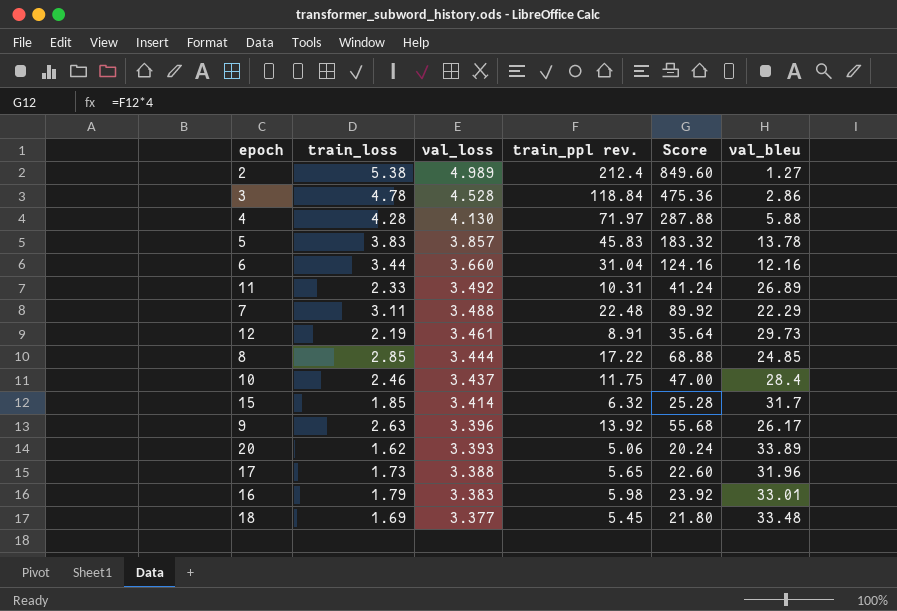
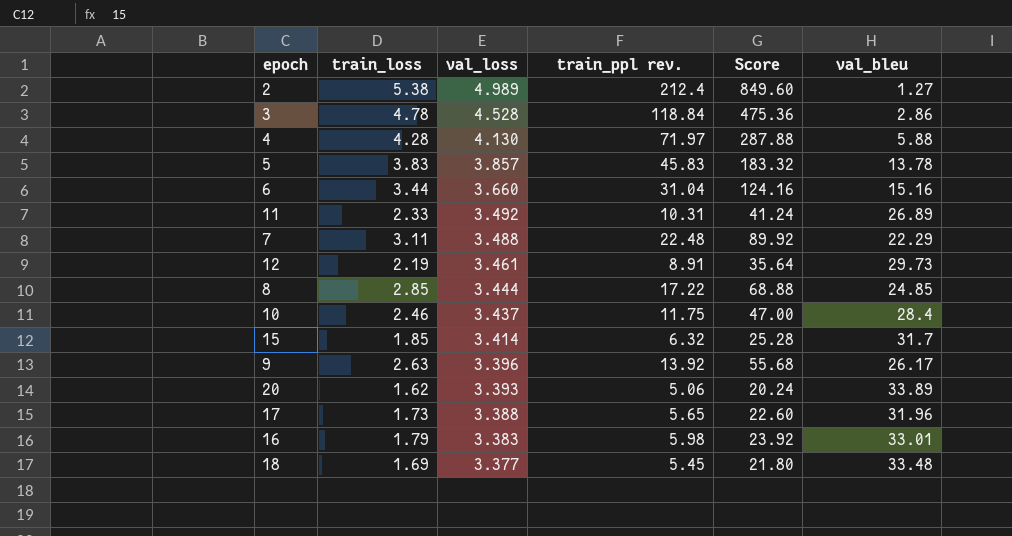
6 | val_bleu: 12.16 -> 15.16

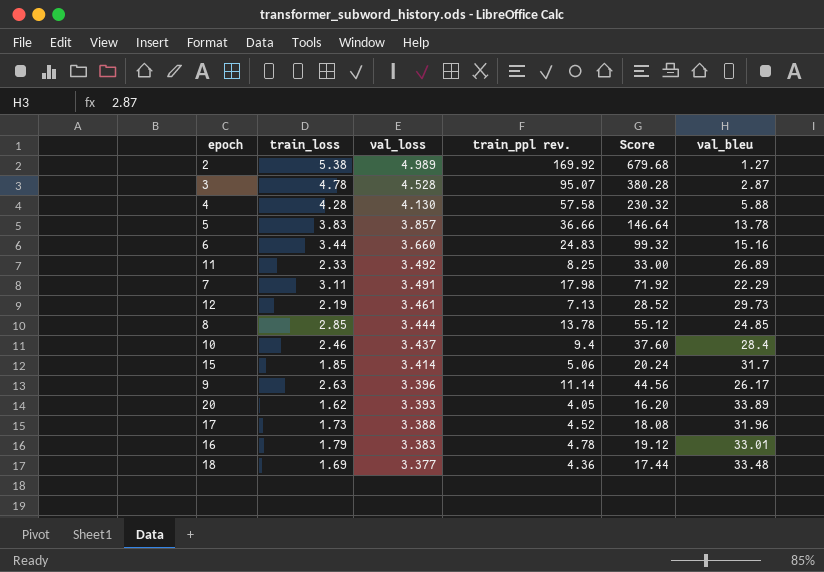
2 | train_ppl rev.: 212.4 -> 169.92
2 | Score: 849.60 -> 679.68
3 | train_ppl rev.: 118.84 -> 95.07
3 | Score: 475.36 -> 380.28
3 | val_bleu: 2.86 -> 2.87
4 | train_ppl rev.: 71.97 -> 57.58
4 | Score: 287.88 -> 230.32
5 | train_ppl rev.: 45.83 -> 36.66
5 | Score: 183.32 -> 146.64
6 | train_ppl rev.: 31.04 -> 24.83
6 | Score: 124.16 -> 99.32
11 | train_ppl rev.: 10.31 -> 8.25
11 | Score: 41.24 -> 33.00
7 | val_loss: 3.488 -> 3.491
7 | train_ppl rev.: 22.48 -> 17.98
7 | Score: 89.92 -> 71.92
12 | train_ppl rev.: 8.91 -> 7.13
12 | Score: 35.64 -> 28.52
8 | train_ppl rev.: 17.22 -> 13.78
8 | Score: 68.88 -> 55.12
10 | train_ppl rev.: 11.75 -> 9.4
10 | Score: 47.00 -> 37.60
15 | train_ppl rev.: 6.32 -> 5.06
15 | Score: 25.28 -> 20.24
9 | train_ppl rev.: 13.92 -> 11.14
9 | Score: 55.68 -> 44.56
20 | train_ppl rev.: 5.06 -> 4.05
20 | Score: 20.24 -> 16.20
17 | train_ppl rev.: 5.65 -> 4.52
17 | Score: 22.60 -> 18.08
16 | train_ppl rev.: 5.98 -> 4.78
16 | Score: 23.92 -> 19.12
18 | train_ppl rev.: 5.45 -> 4.36
18 | Score: 21.80 -> 17.44

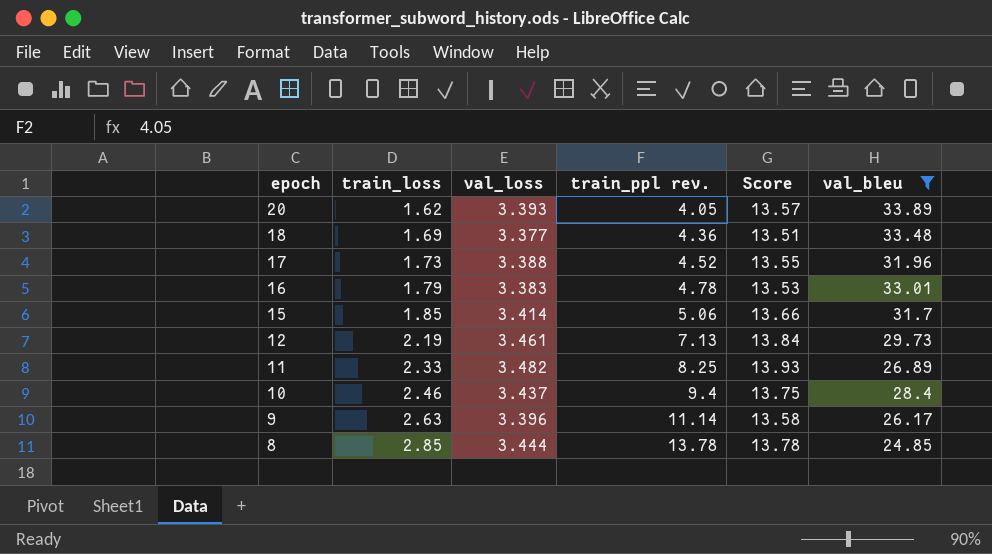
filter: none -> val_bleu >= 24.85
row order: val_loss descending -> epoch descending
column Score | formula: [train_ppl rev.] * 4 -> [val_loss] * 4
11 | val_loss: 3.492 -> 3.482

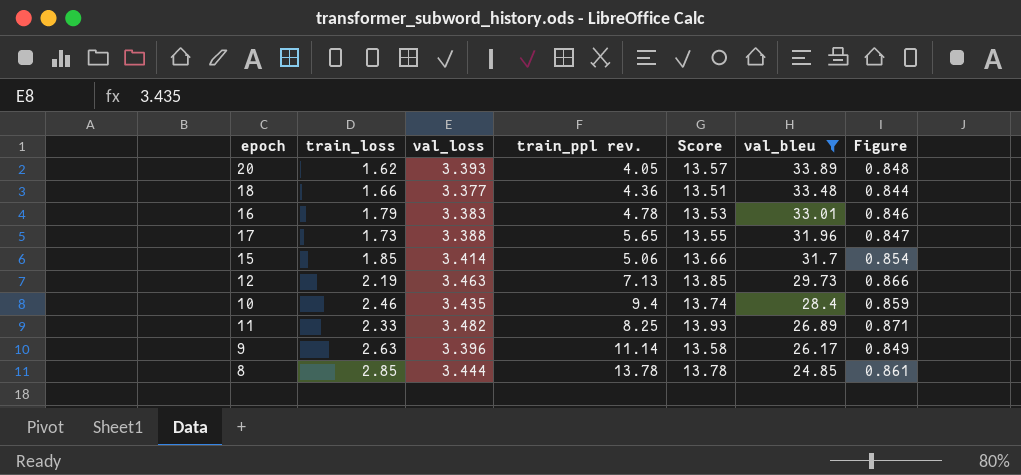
row order: epoch descending -> val_bleu descending
column Figure | formula: none -> [val_loss] * 0.25
18 | train_loss: 1.69 -> 1.66
17 | train_ppl rev.: 4.52 -> 5.65
12 | val_loss: 3.461 -> 3.463
12 | Score: 13.84 -> 13.85
10 | val_loss: 3.437 -> 3.435
10 | Score: 13.75 -> 13.74

